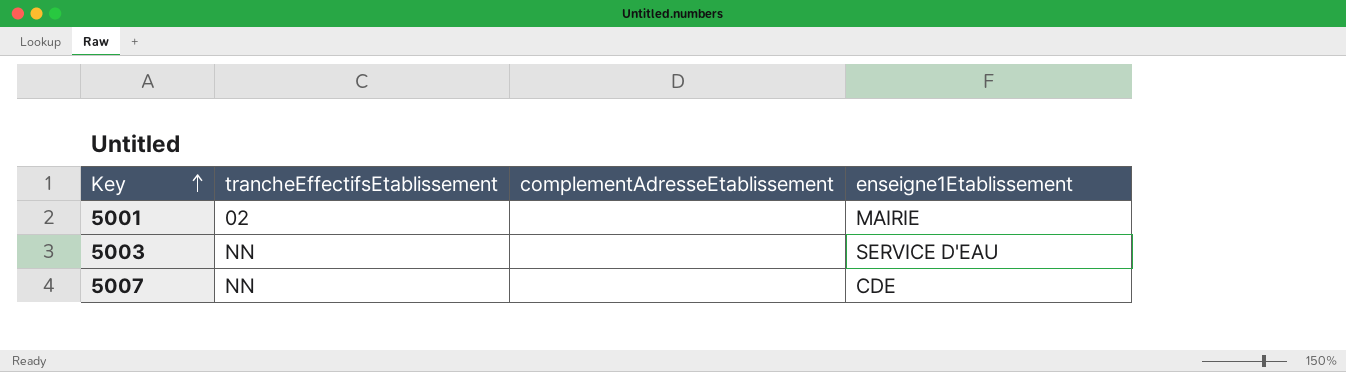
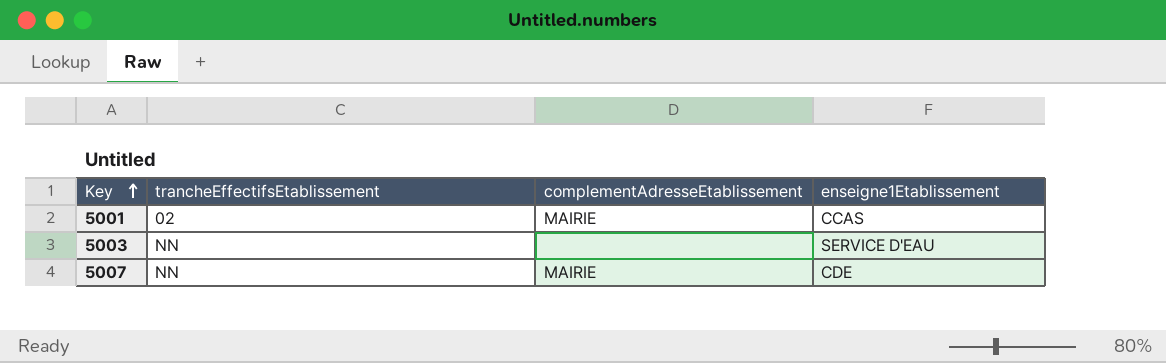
5001 | complementAdresseEtablissement: none -> MAIRIE
5001 | enseigne1Etablissement: MAIRIE -> CCAS
5007 | complementAdresseEtablissement: none -> MAIRIE

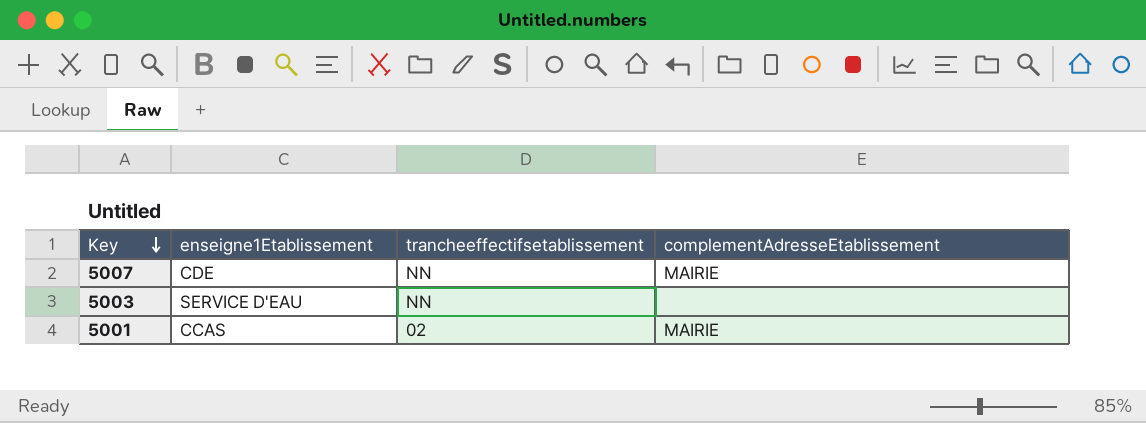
row order: Key ascending -> Key descending
column enseigne1Etablissement | position: 4 -> 2
column name: trancheEffectifsEtablissement -> trancheeffectifsetablissement

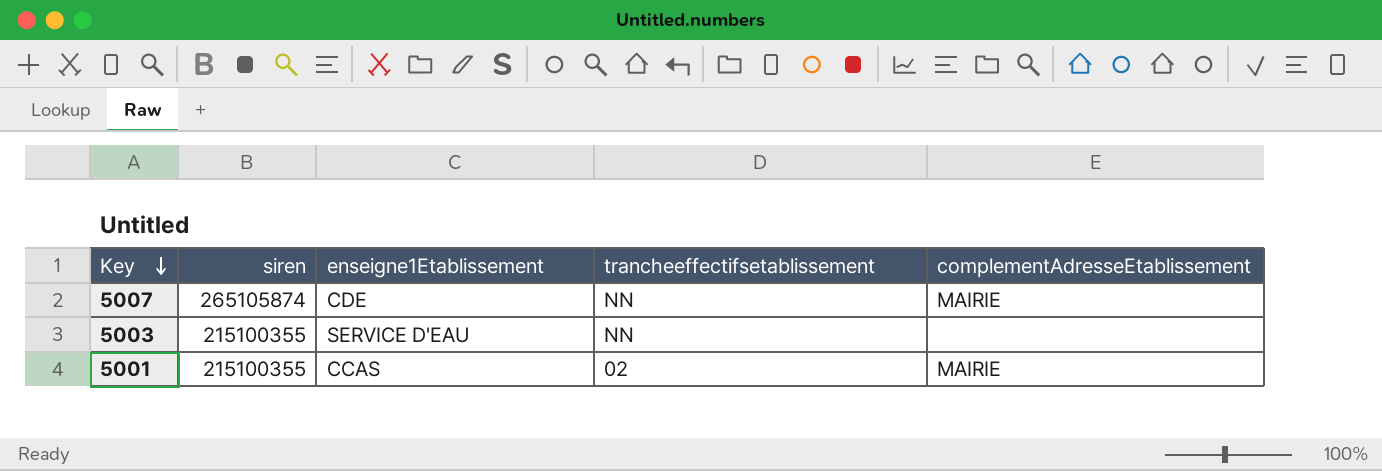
column siren | position: none -> 2

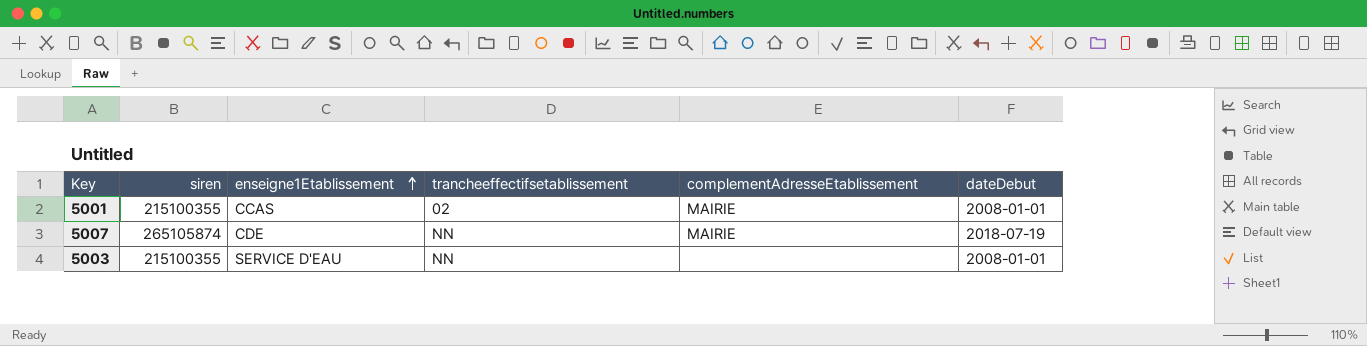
row order: Key descending -> enseigne1Etablissement ascending
column dateDebut | position: none -> 6

